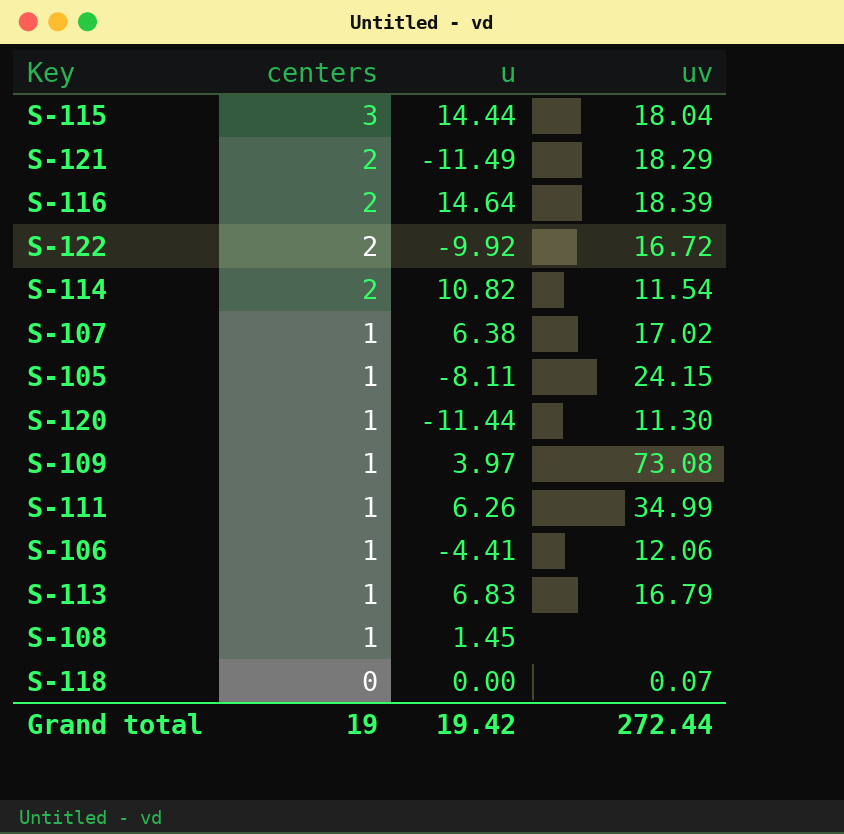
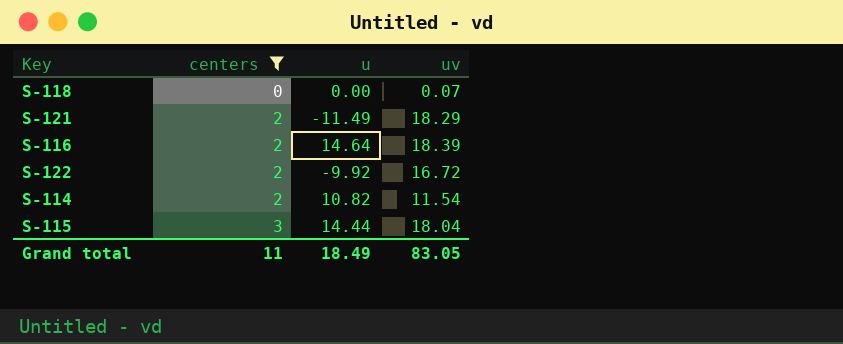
filter: none -> centers != 1
row order: centers descending -> centers ascending
Grand total | centers: 19 -> 11
Grand total | u: 19.42 -> 18.49
Grand total | uv: 272.44 -> 83.05

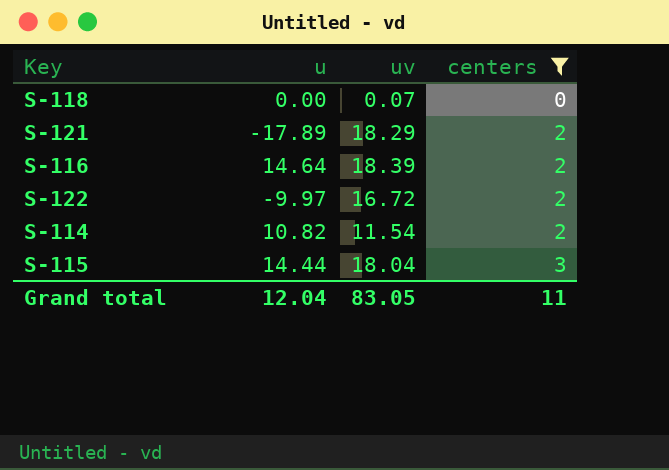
column centers | position: 2 -> 4
S-121 | u: -11.49 -> -17.89
S-122 | u: -9.92 -> -9.97
Grand total | u: 18.49 -> 12.04

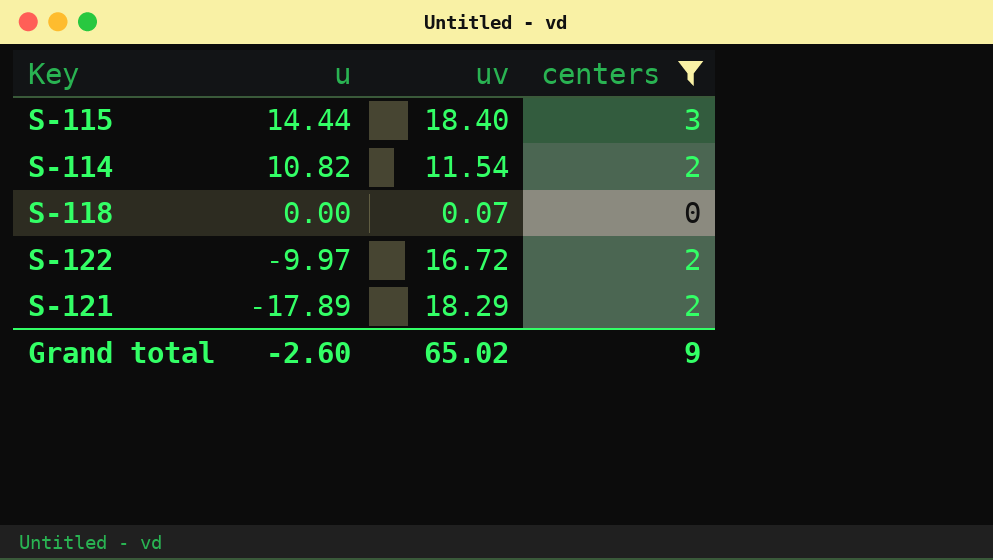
row order: centers ascending -> u descending
row S-116: 14.64 | 18.39 | 2 -> none
S-115 | uv: 18.04 -> 18.40
Grand total | u: 12.04 -> -2.60
Grand total | uv: 83.05 -> 65.02
Grand total | centers: 11 -> 9

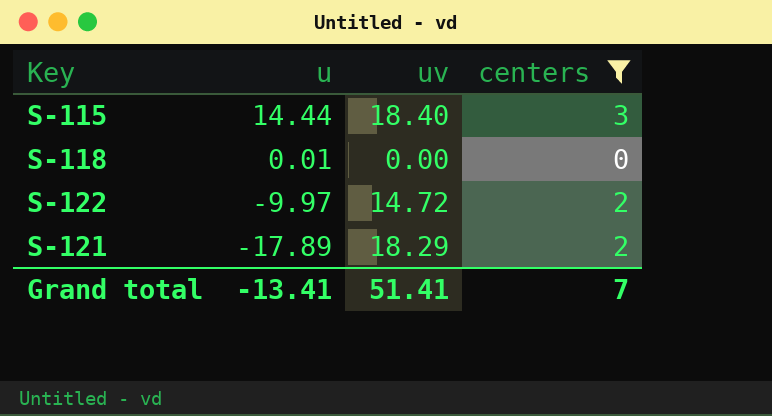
row S-114: 10.82 | 11.54 | 2 -> none
S-118 | u: 0.00 -> 0.01
S-118 | uv: 0.07 -> 0.00
S-122 | uv: 16.72 -> 14.72
Grand total | u: -2.60 -> -13.41
Grand total | uv: 65.02 -> 51.41
Grand total | centers: 9 -> 7

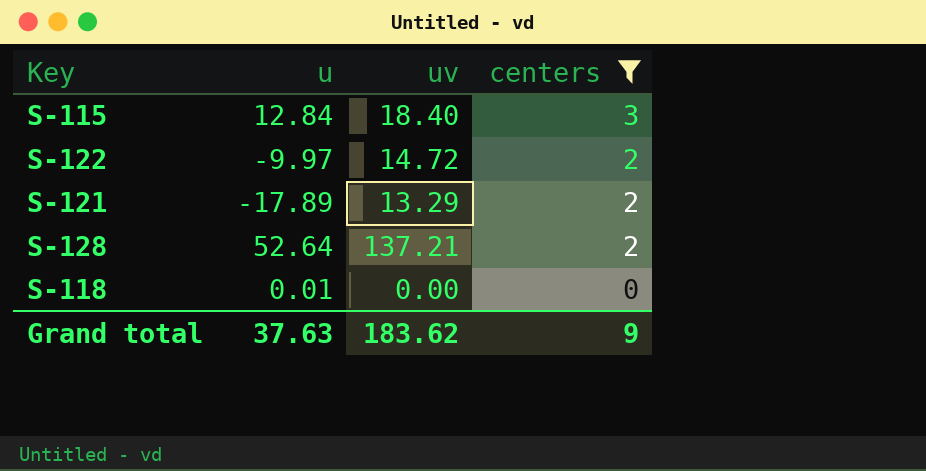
row order: u descending -> centers descending
S-115 | u: 14.44 -> 12.84
S-121 | uv: 18.29 -> 13.29
row S-128: none -> 52.64 | 137.21 | 2
Grand total | u: -13.41 -> 37.63
Grand total | uv: 51.41 -> 183.62
Grand total | centers: 7 -> 9

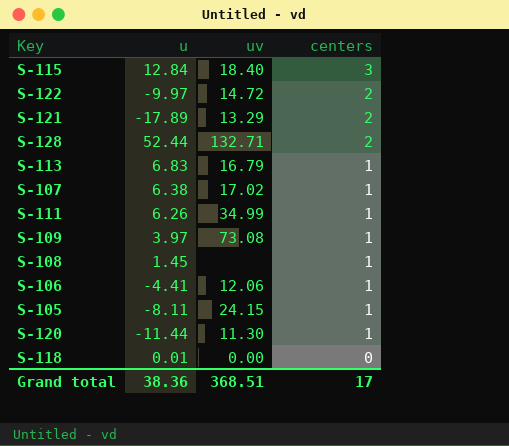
filter: centers != 1 -> none
S-128 | u: 52.64 -> 52.44
S-128 | uv: 137.21 -> 132.71
Grand total | u: 37.63 -> 38.36
Grand total | uv: 183.62 -> 368.51
Grand total | centers: 9 -> 17

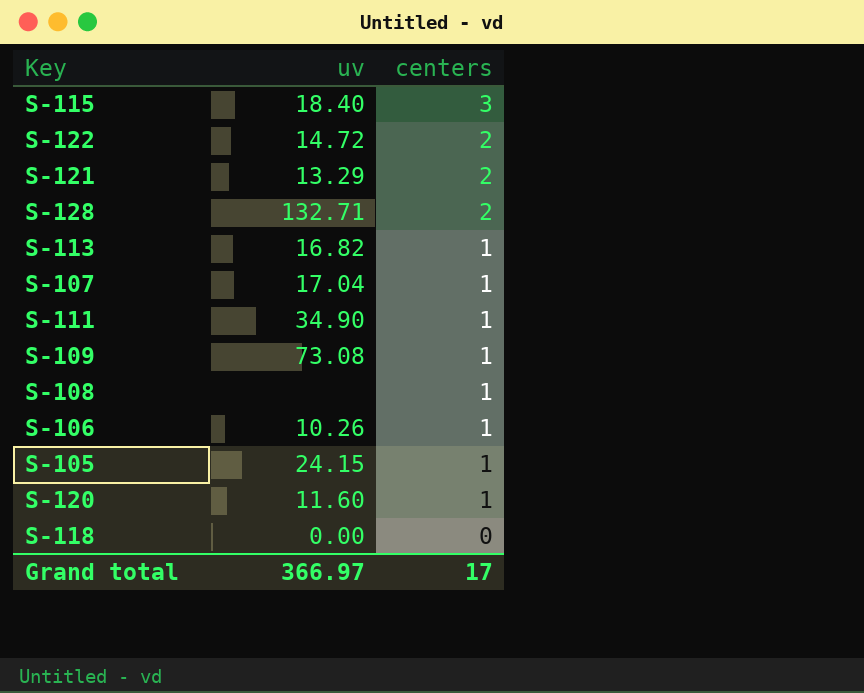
column u | position: 2 -> none
S-113 | uv: 16.79 -> 16.82
S-107 | uv: 17.02 -> 17.04
S-111 | uv: 34.99 -> 34.90
S-106 | uv: 12.06 -> 10.26
S-120 | uv: 11.30 -> 11.60
Grand total | uv: 368.51 -> 366.97

